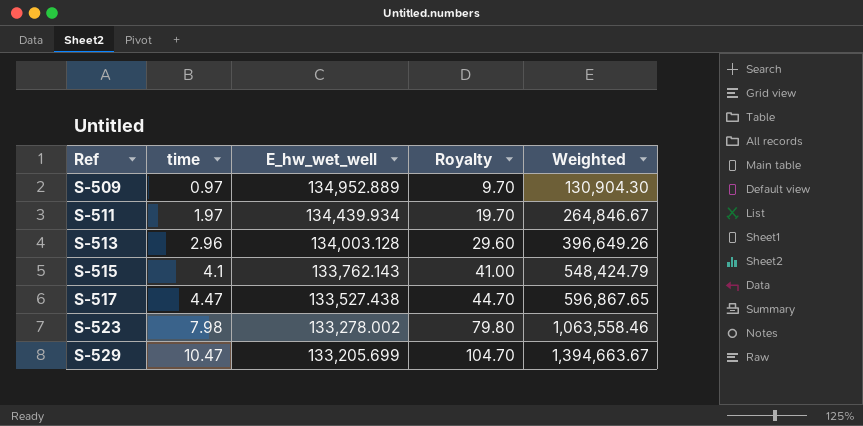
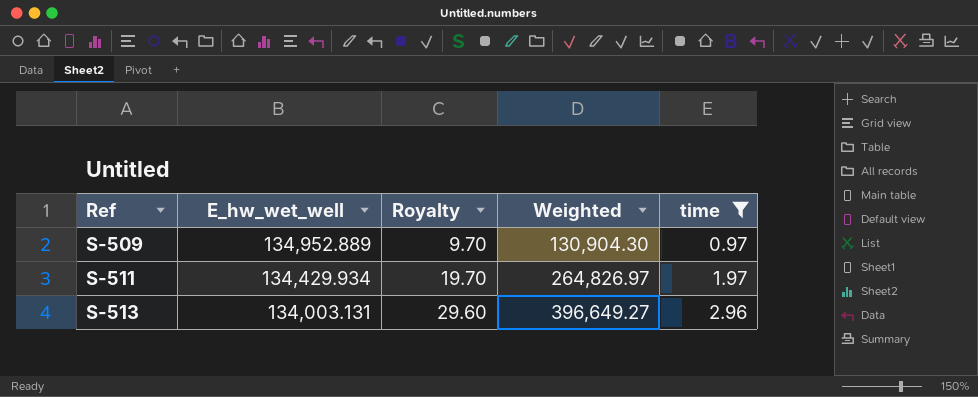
filter: none -> time <= 2.96
column time | position: 2 -> 5
S-511 | E_hw_wet_well: 134,439.934 -> 134,429.934
S-511 | Weighted: 264,846.67 -> 264,826.97
S-513 | E_hw_wet_well: 134,003.128 -> 134,003.131
S-513 | Weighted: 396,649.26 -> 396,649.27

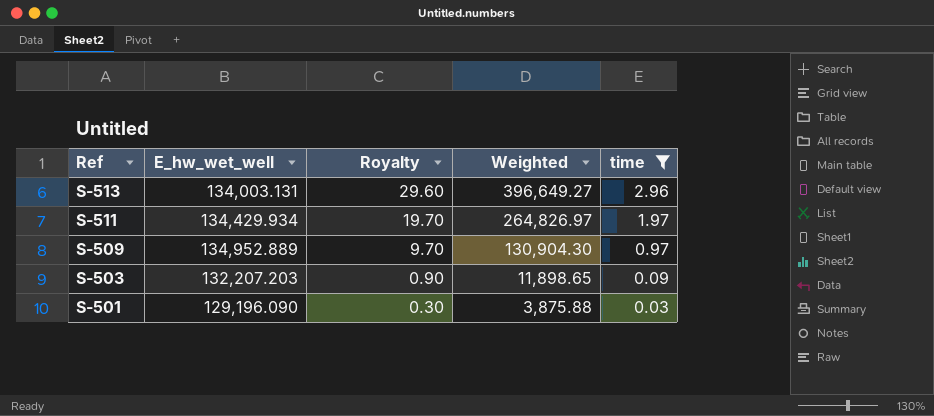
row order: Ref ascending -> Ref descending
row S-503: none -> 132,207.203 | 0.90 | 11,898.65 | 0.09
row S-501: none -> 129,196.090 | 0.30 | 3,875.88 | 0.03

